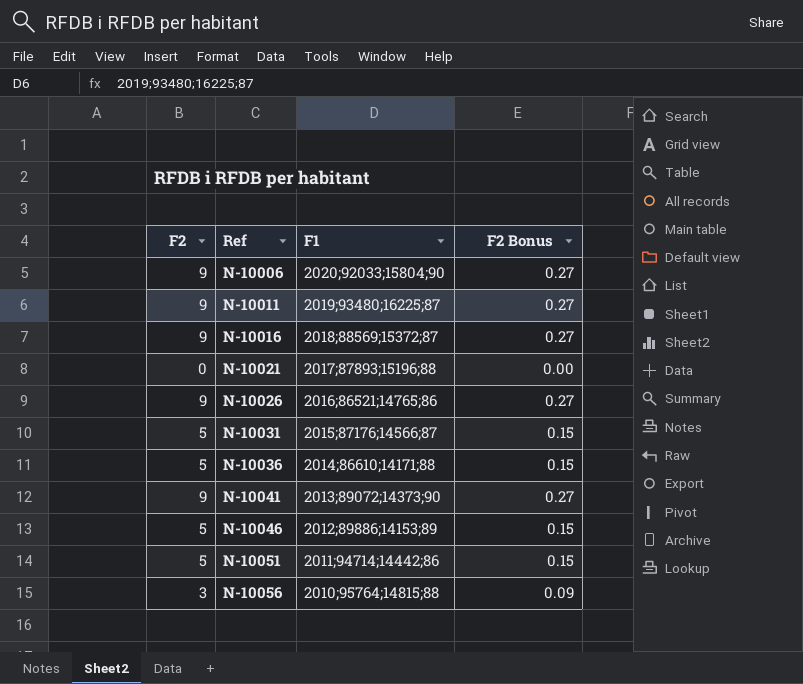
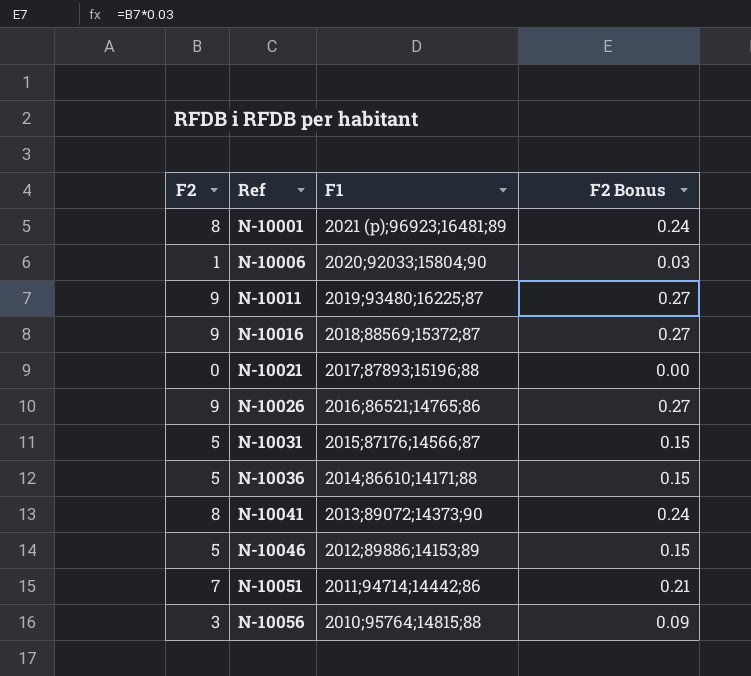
row N-10001: none -> 8 | 2021 (p);96923;16481;89 | 0.24
N-10006 | F2: 9 -> 1
N-10006 | F2 Bonus: 0.27 -> 0.03
N-10041 | F2: 9 -> 8
N-10041 | F2 Bonus: 0.27 -> 0.24
N-10051 | F2: 5 -> 7
N-10051 | F2 Bonus: 0.15 -> 0.21

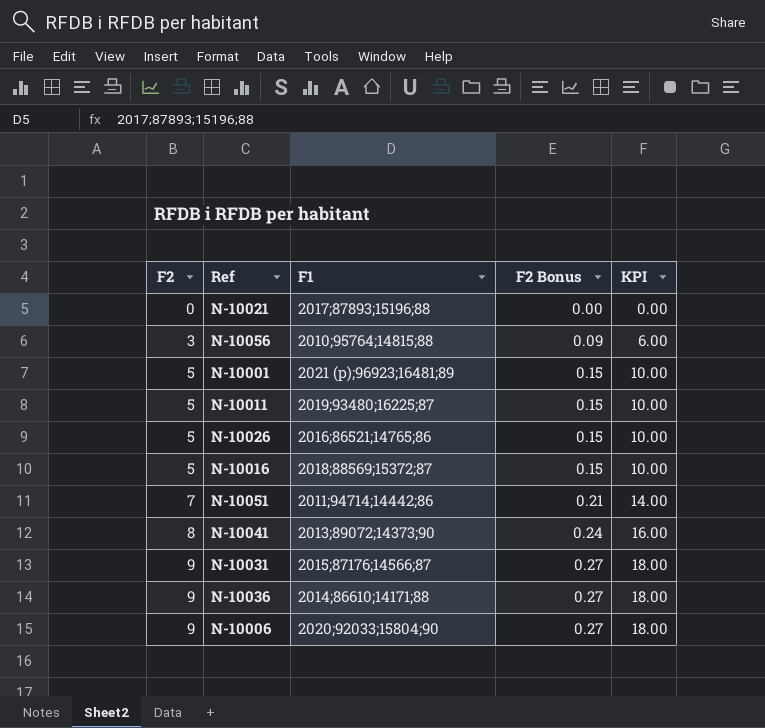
row order: Ref ascending -> F2 ascending
column KPI | formula: none -> [F2] * 2
row N-10046: 5 | 2012;89886;14153;89 | 0.15 -> none
N-10001 | F2: 8 -> 5
N-10001 | F2 Bonus: 0.24 -> 0.15
N-10011 | F2: 9 -> 5
N-10011 | F2 Bonus: 0.27 -> 0.15
N-10026 | F2: 9 -> 5
N-10026 | F2 Bonus: 0.27 -> 0.15
N-10016 | F2: 9 -> 5
N-10016 | F2 Bonus: 0.27 -> 0.15
N-10031 | F2: 5 -> 9
N-10031 | F2 Bonus: 0.15 -> 0.27
N-10036 | F2: 5 -> 9
N-10036 | F2 Bonus: 0.15 -> 0.27
N-10006 | F2: 1 -> 9
N-10006 | F2 Bonus: 0.03 -> 0.27

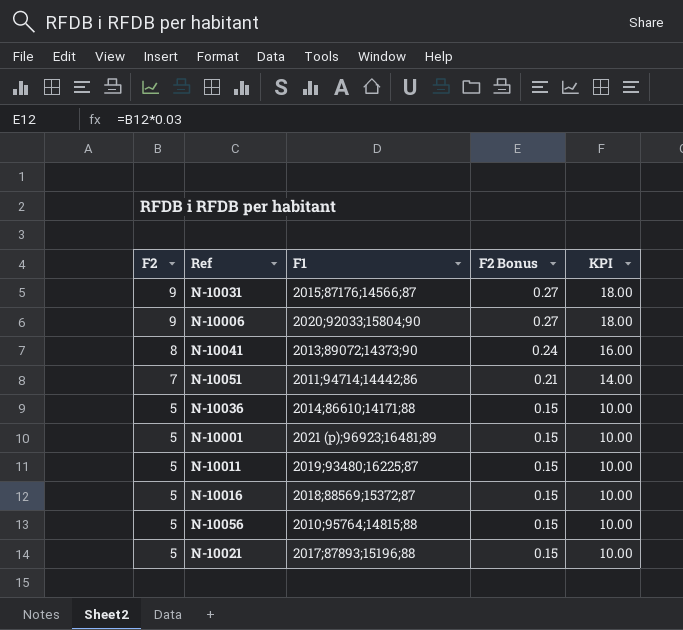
row order: F2 ascending -> F2 descending
row N-10026: 5 | 2016;86521;14765;86 | 0.15 | 10.00 -> none
N-10036 | F2: 9 -> 5
N-10036 | F2 Bonus: 0.27 -> 0.15
N-10036 | KPI: 18.00 -> 10.00
N-10056 | F2: 3 -> 5
N-10056 | F2 Bonus: 0.09 -> 0.15
N-10056 | KPI: 6.00 -> 10.00
N-10021 | F2: 0 -> 5
N-10021 | F2 Bonus: 0.00 -> 0.15
N-10021 | KPI: 0.00 -> 10.00

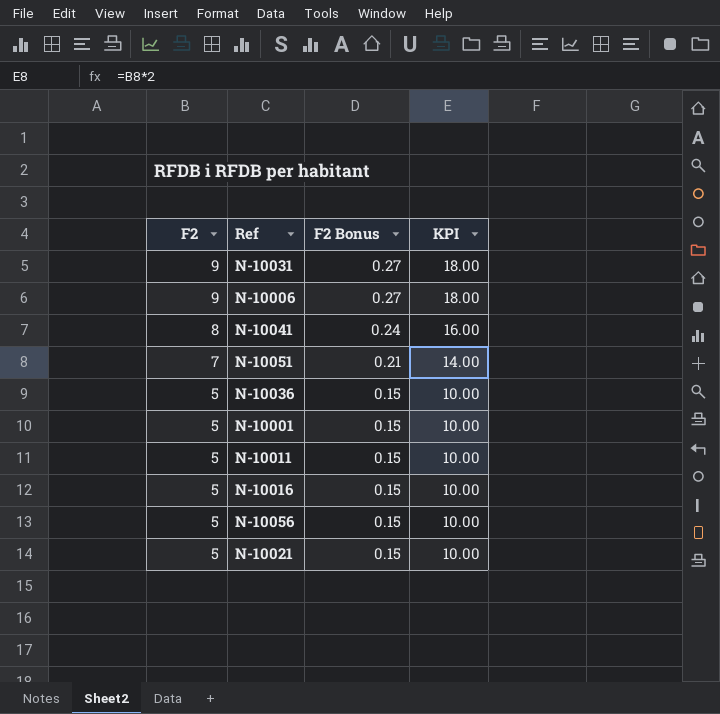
column F1 | position: 3 -> none

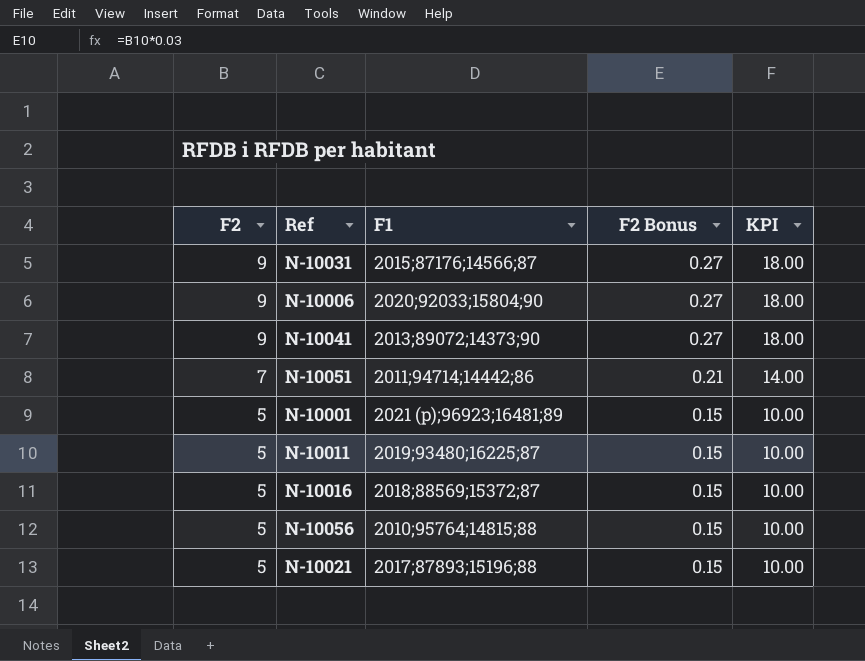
column F1 | position: none -> 3
row N-10036: 5 | 0.15 | 10.00 -> none
N-10041 | F2: 8 -> 9
N-10041 | F2 Bonus: 0.24 -> 0.27
N-10041 | KPI: 16.00 -> 18.00

